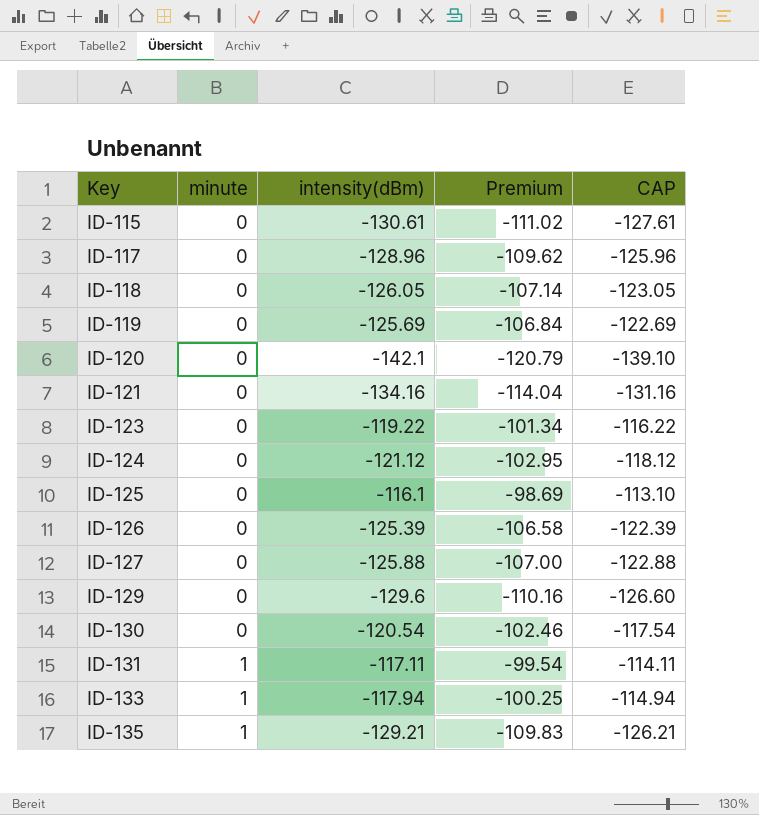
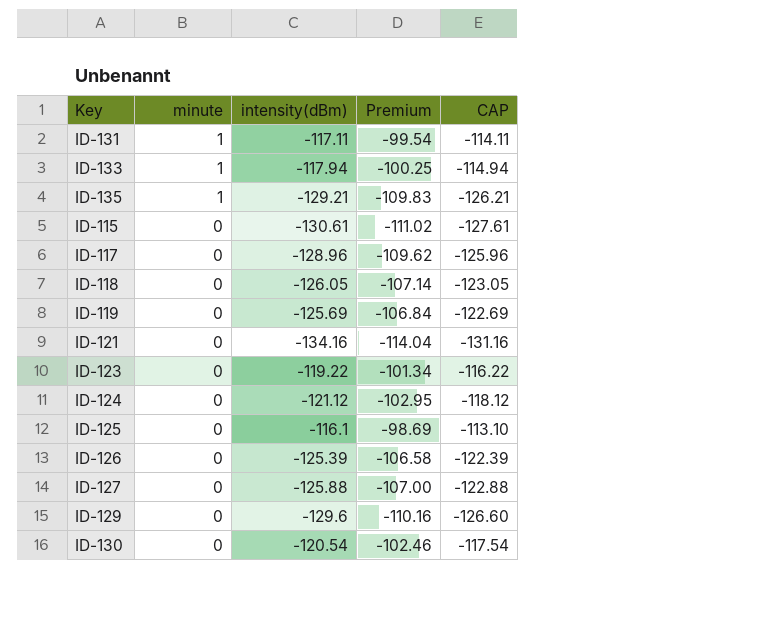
row order: Key ascending -> minute descending
row ID-120: 0 | -142.1 | -120.79 | -139.10 -> none

